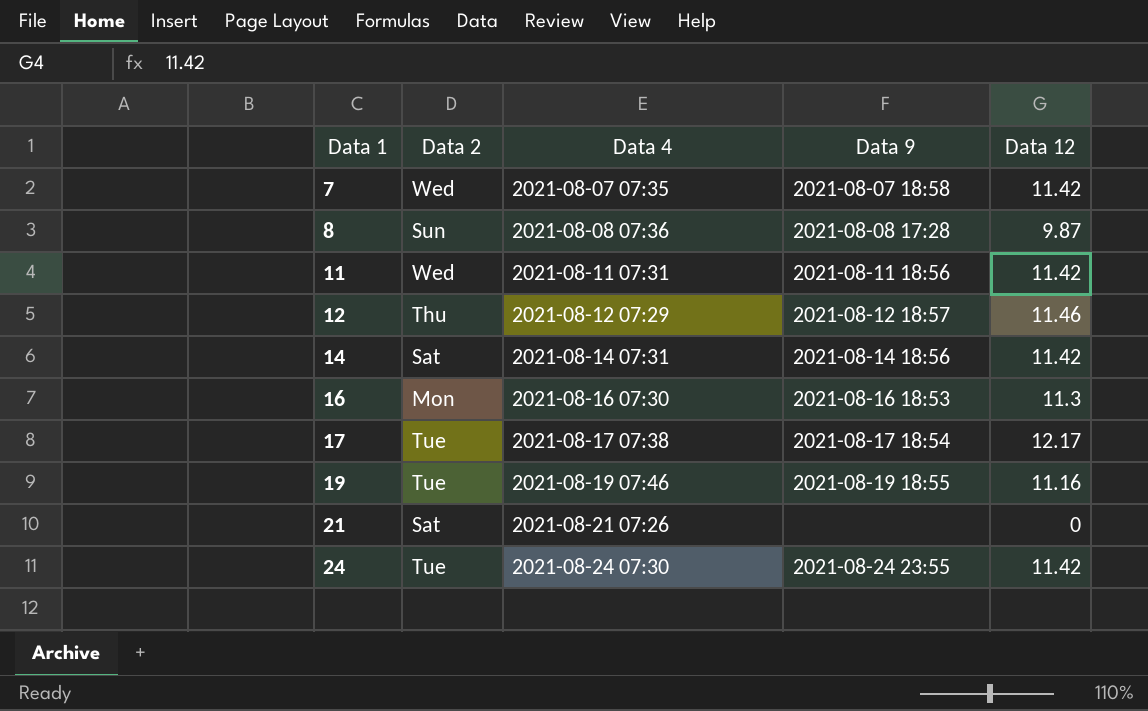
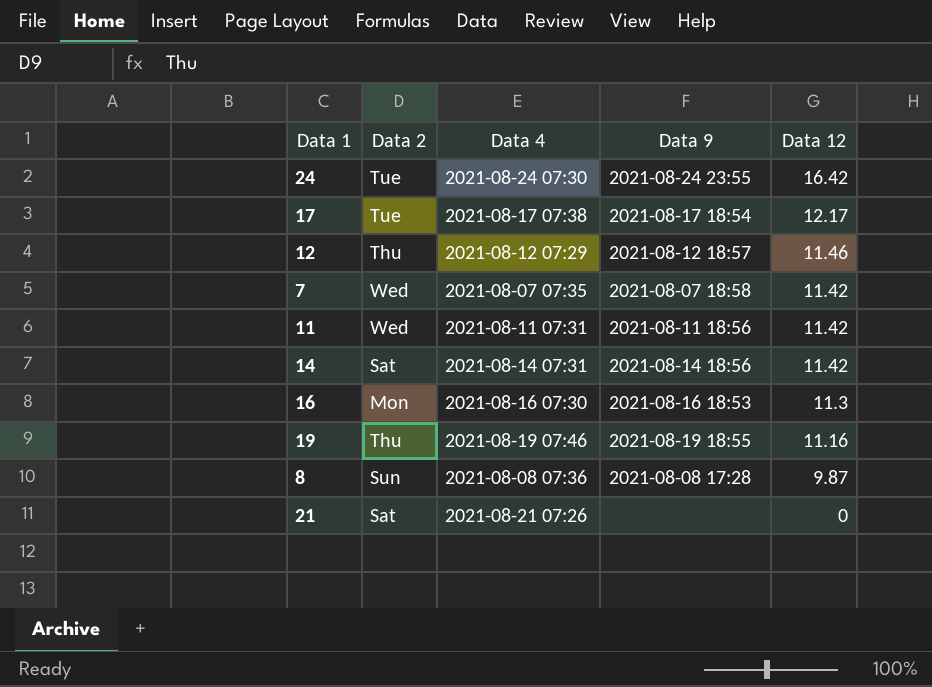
row order: Data 1 ascending -> Data 12 descending
24 | Data 12: 11.42 -> 16.42
19 | Data 2: Tue -> Thu

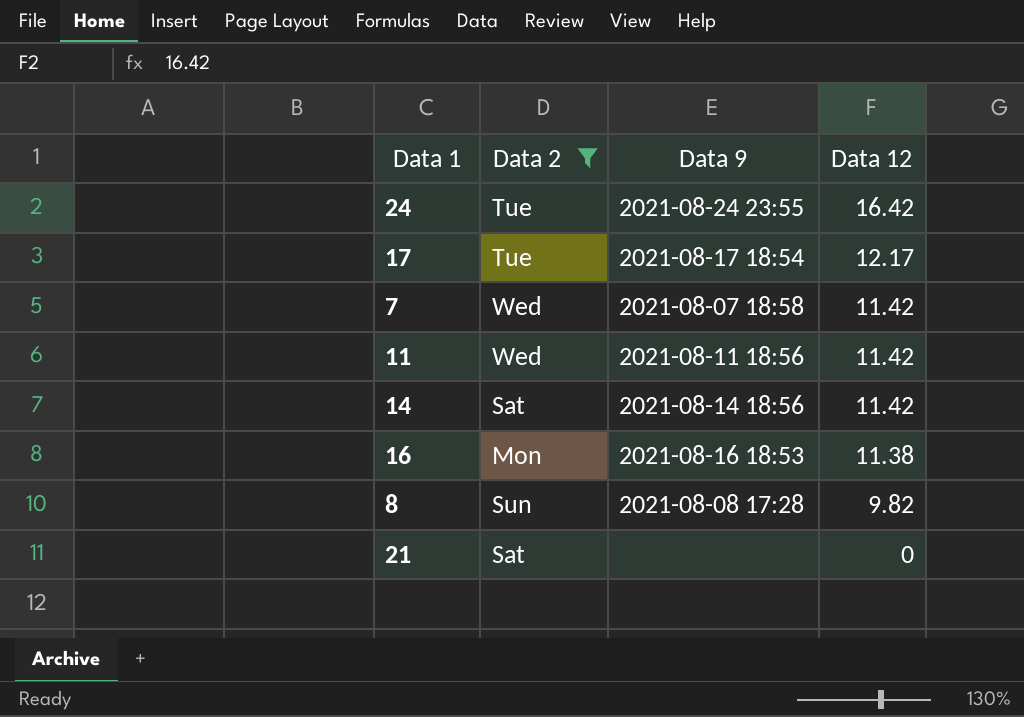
filter: none -> Data 2 != Thu
column Data 4 | position: 3 -> none
16 | Data 12: 11.3 -> 11.38
8 | Data 12: 9.87 -> 9.82

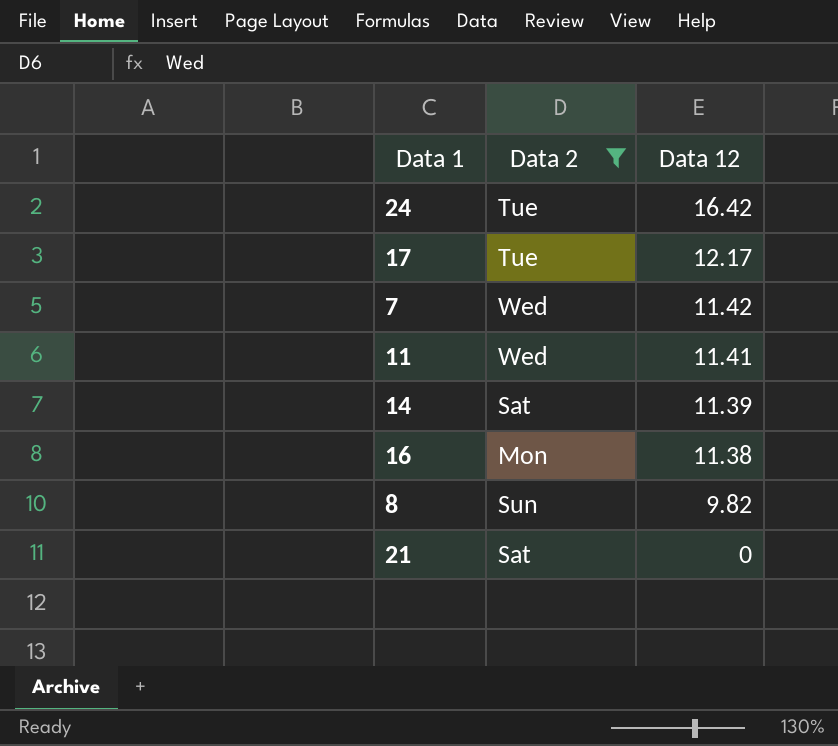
column Data 9 | position: 3 -> none
11 | Data 12: 11.42 -> 11.41
14 | Data 12: 11.42 -> 11.39

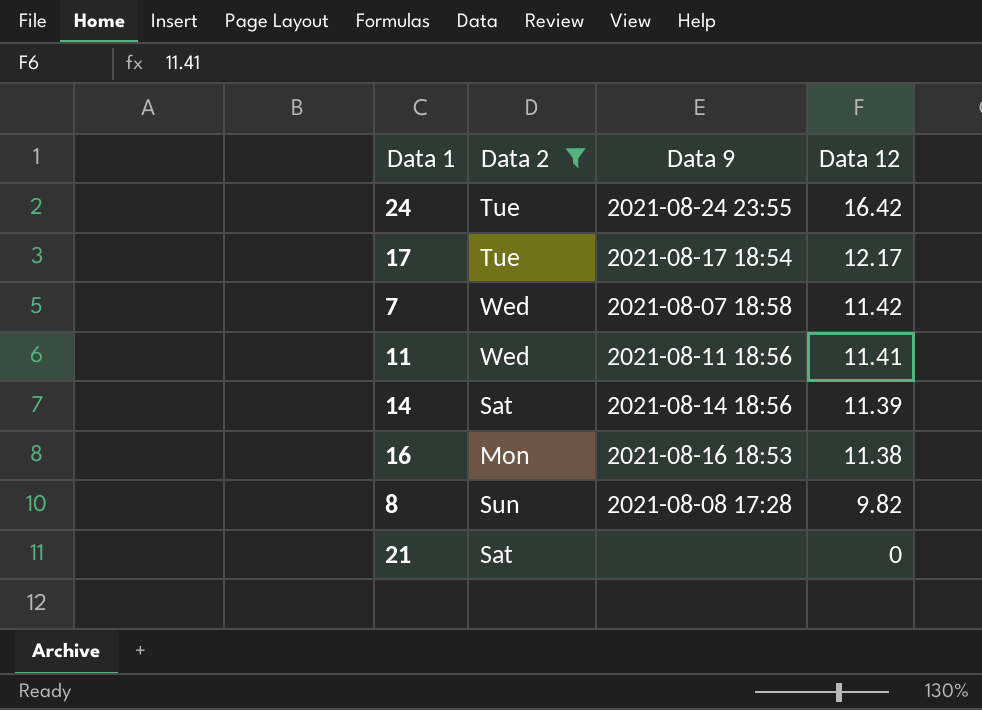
column Data 9 | position: none -> 3

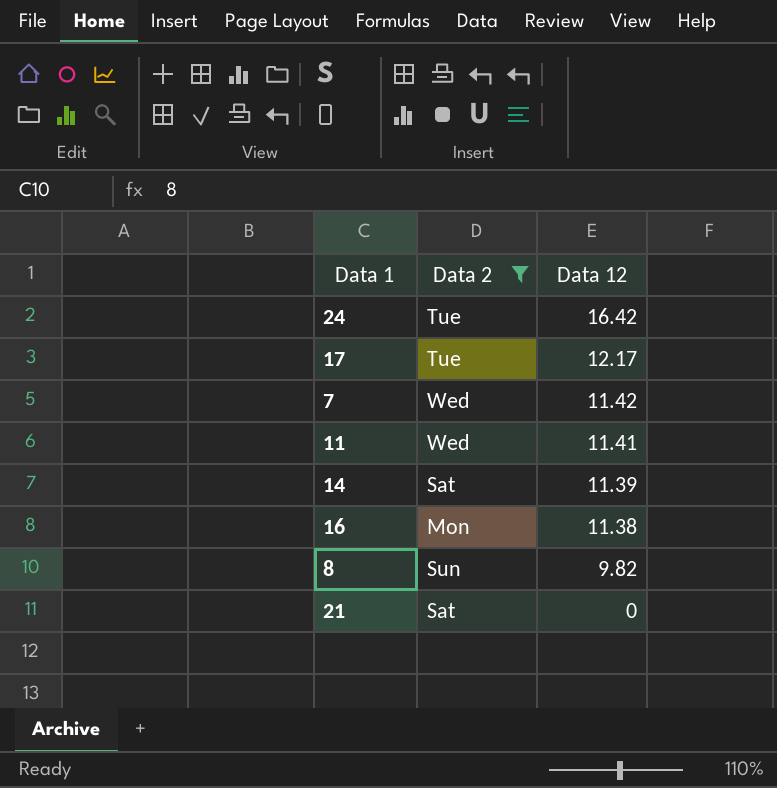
column Data 9 | position: 3 -> none

